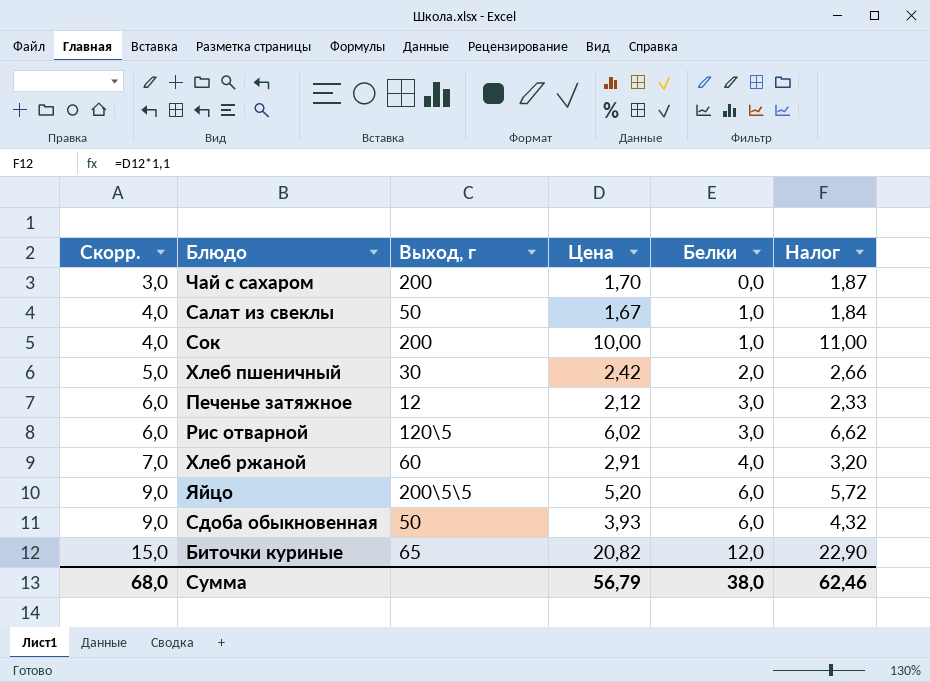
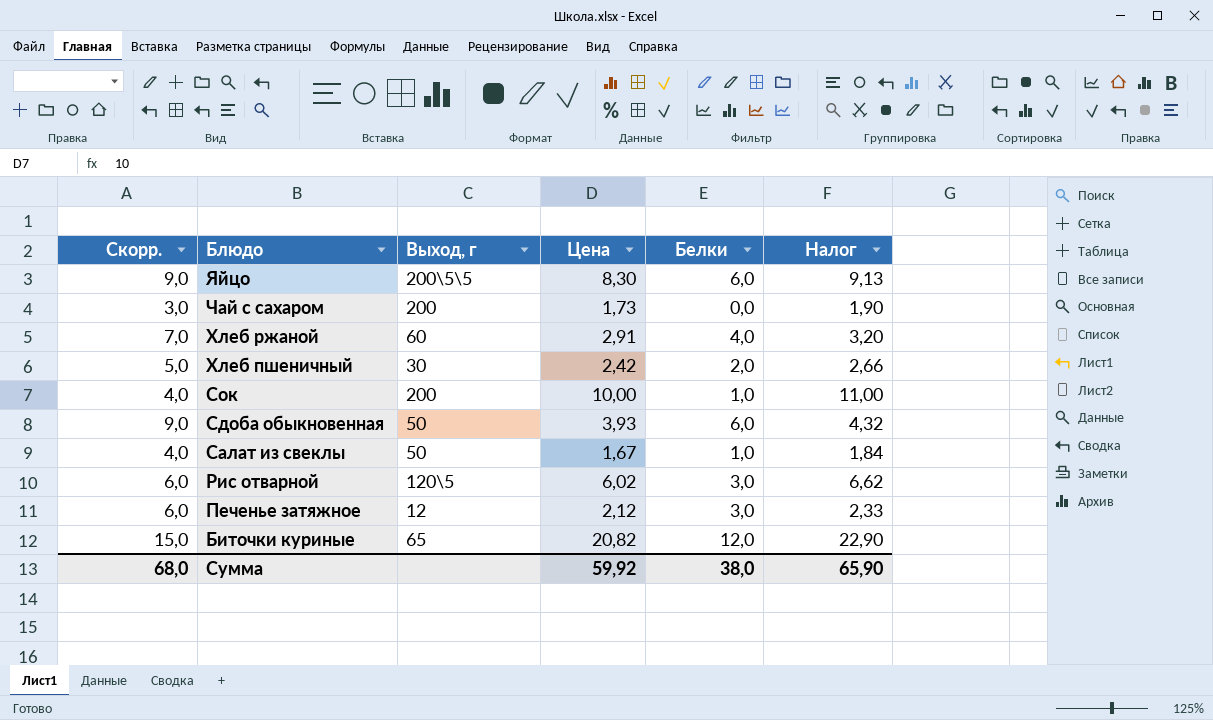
row order: Скорр. ascending -> Блюдо descending
Яйцо | Цена: 5,20 -> 8,30
Яйцо | Налог: 5,72 -> 9,13
Чай с сахаром | Цена: 1,70 -> 1,73
Чай с сахаром | Налог: 1,87 -> 1,90
Сумма | Цена: 56,79 -> 59,92
Сумма | Налог: 62,46 -> 65,90

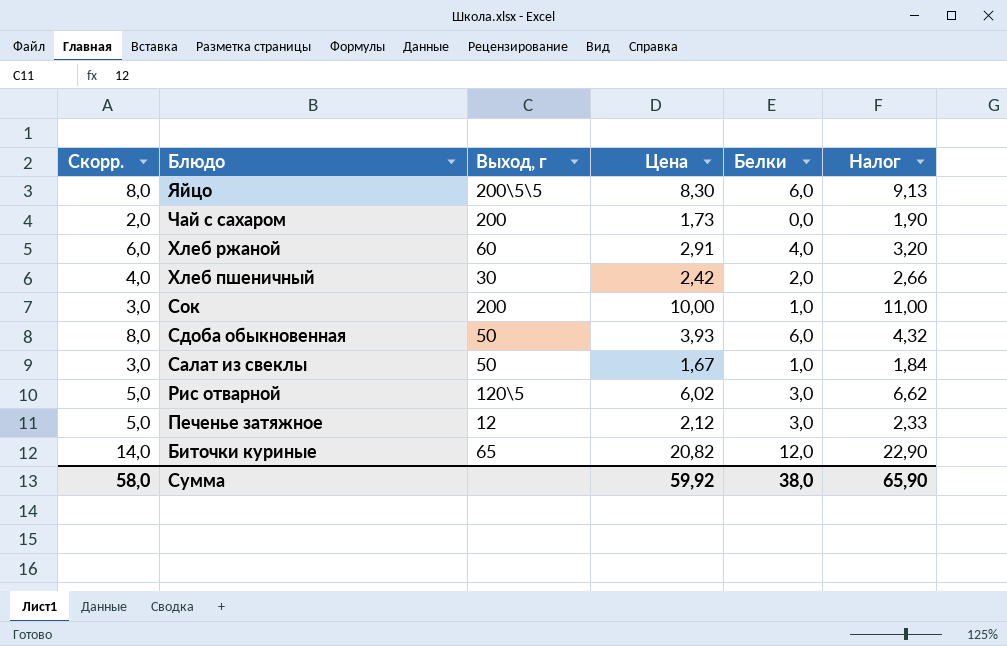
column Скорр. | formula: [Белки] + 3 -> [Белки] + 2
Сумма | Скорр.: 68,0 -> 58,0

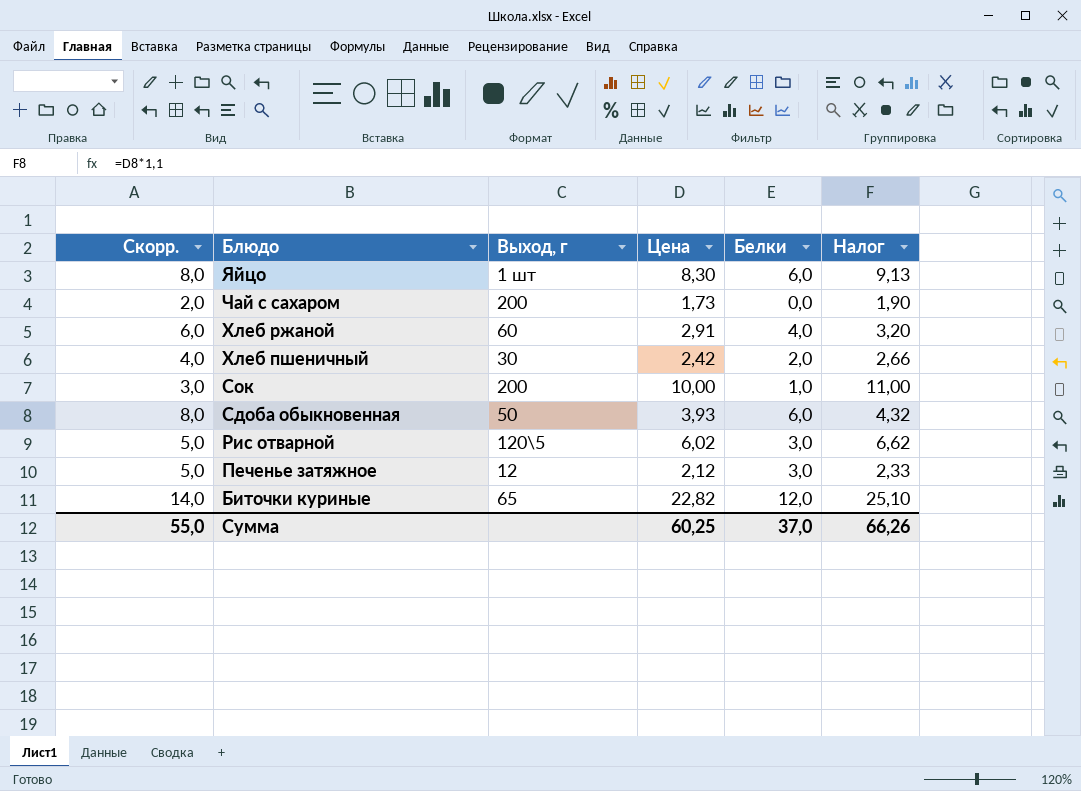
row Салат из свеклы: 3,0 | 50 | 1,67 | 1,0 | 1,84 -> none
Яйцо | Выход, г: 200\5\5 -> 1 шт
Биточки куриные | Цена: 20,82 -> 22,82
Биточки куриные | Налог: 22,90 -> 25,10
Сумма | Скорр.: 58,0 -> 55,0
Сумма | Цена: 59,92 -> 60,25
Сумма | Белки: 38,0 -> 37,0
Сумма | Налог: 65,90 -> 66,26

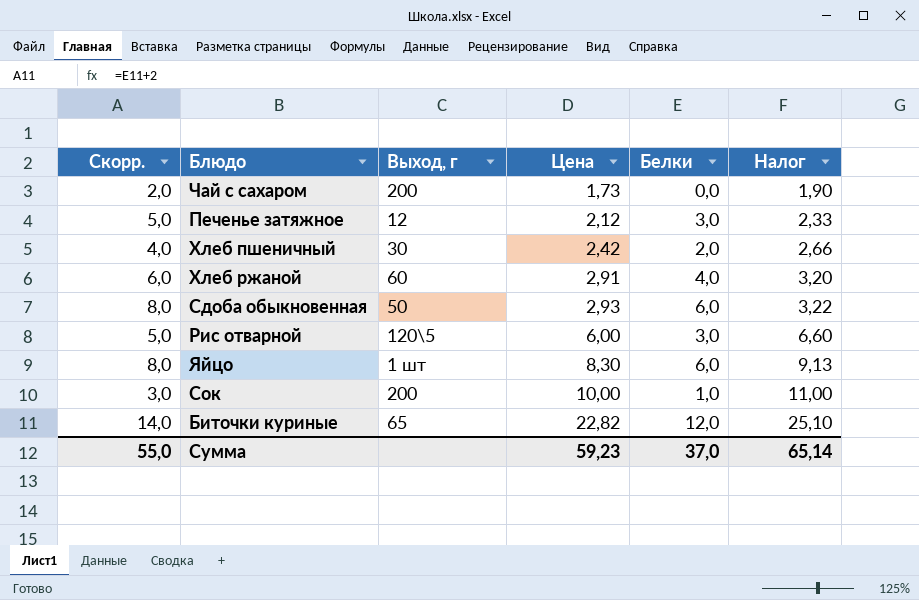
row order: Блюдо descending -> Цена ascending
Сдоба обыкновенная | Цена: 3,93 -> 2,93
Сдоба обыкновенная | Налог: 4,32 -> 3,22
Рис отварной | Цена: 6,02 -> 6,00
Рис отварной | Налог: 6,62 -> 6,60
Сумма | Цена: 60,25 -> 59,23
Сумма | Налог: 66,26 -> 65,14

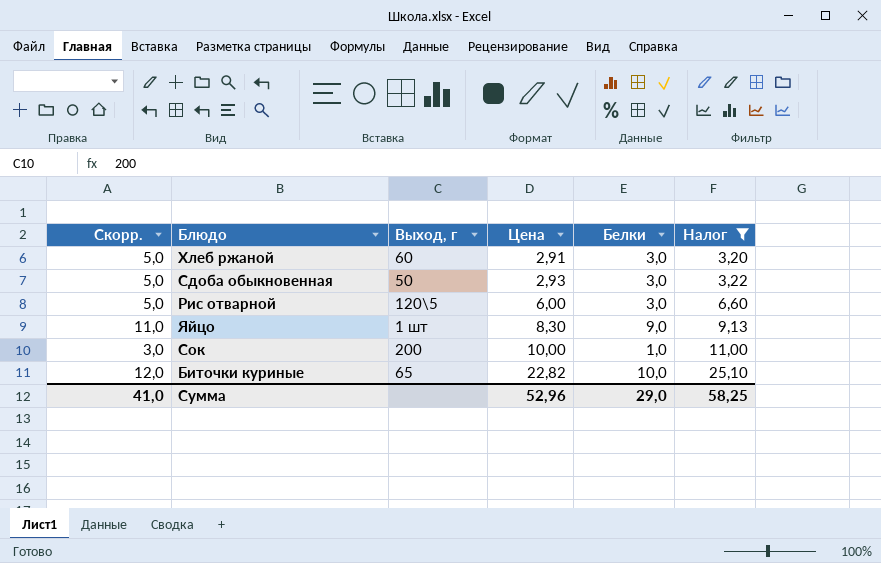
filter: none -> Налог >= 3,20
Хлеб ржаной | Скорр.: 6,0 -> 5,0
Хлеб ржаной | Белки: 4,0 -> 3,0
Сдоба обыкновенная | Скорр.: 8,0 -> 5,0
Сдоба обыкновенная | Белки: 6,0 -> 3,0
Яйцо | Скорр.: 8,0 -> 11,0
Яйцо | Белки: 6,0 -> 9,0
Биточки куриные | Скорр.: 14,0 -> 12,0
Биточки куриные | Белки: 12,0 -> 10,0
Сумма | Скорр.: 55,0 -> 41,0
Сумма | Цена: 59,23 -> 52,96
Сумма | Белки: 37,0 -> 29,0
Сумма | Налог: 65,14 -> 58,25

